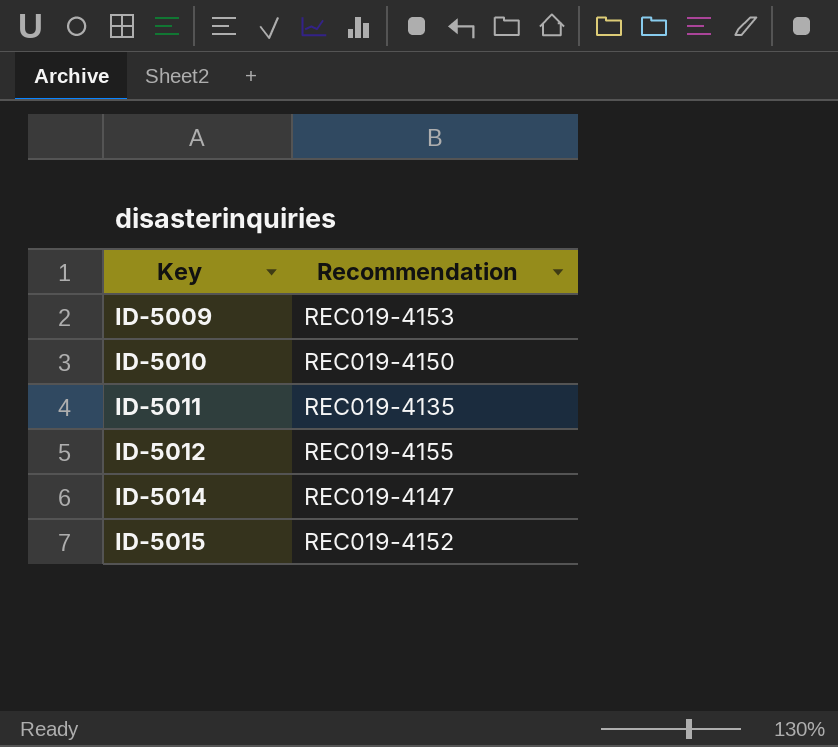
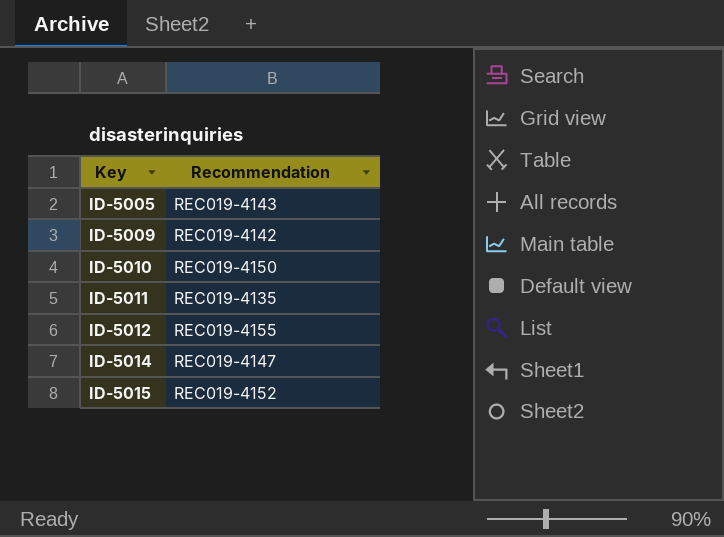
row ID-5005: none -> REC019-4143
ID-5009 | Recommendation: REC019-4153 -> REC019-4142

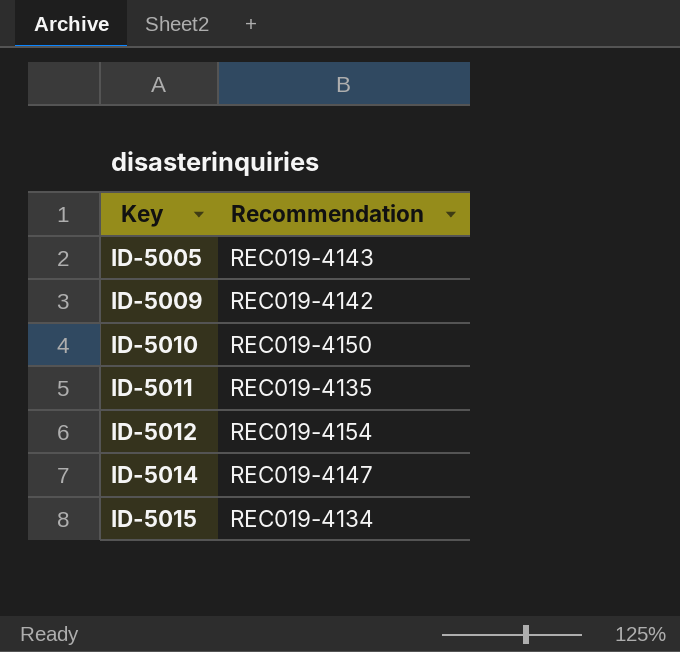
ID-5012 | Recommendation: REC019-4155 -> REC019-4154
ID-5015 | Recommendation: REC019-4152 -> REC019-4134

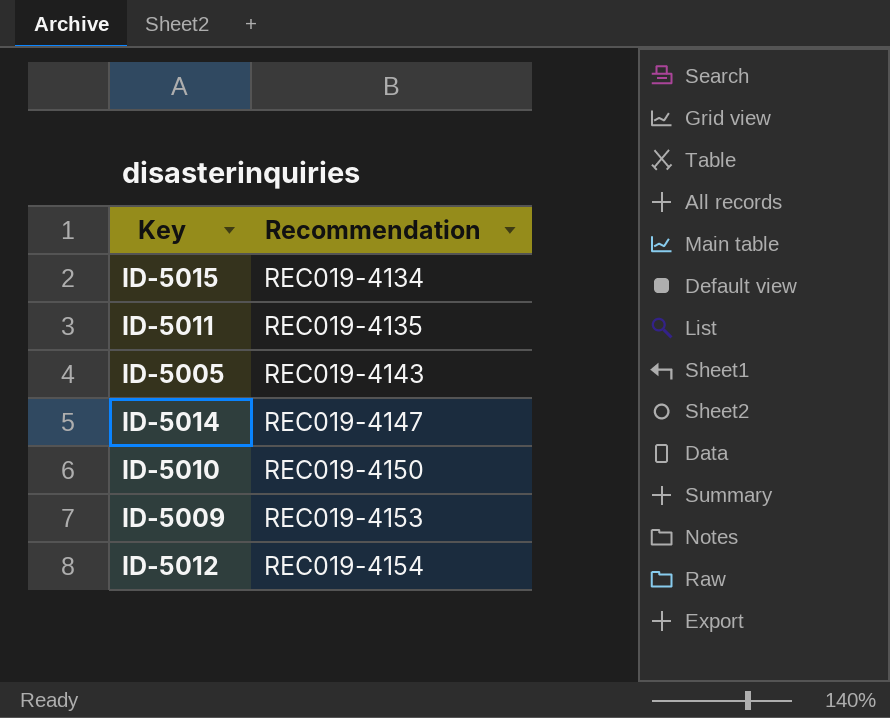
row order: Key ascending -> Recommendation ascending
ID-5009 | Recommendation: REC019-4142 -> REC019-4153

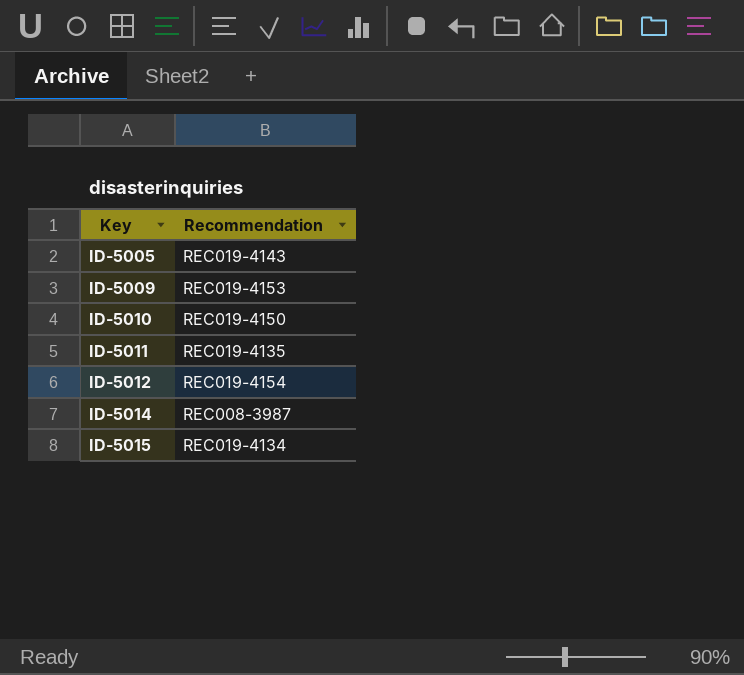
row order: Recommendation ascending -> Key ascending
ID-5014 | Recommendation: REC019-4147 -> REC008-3987

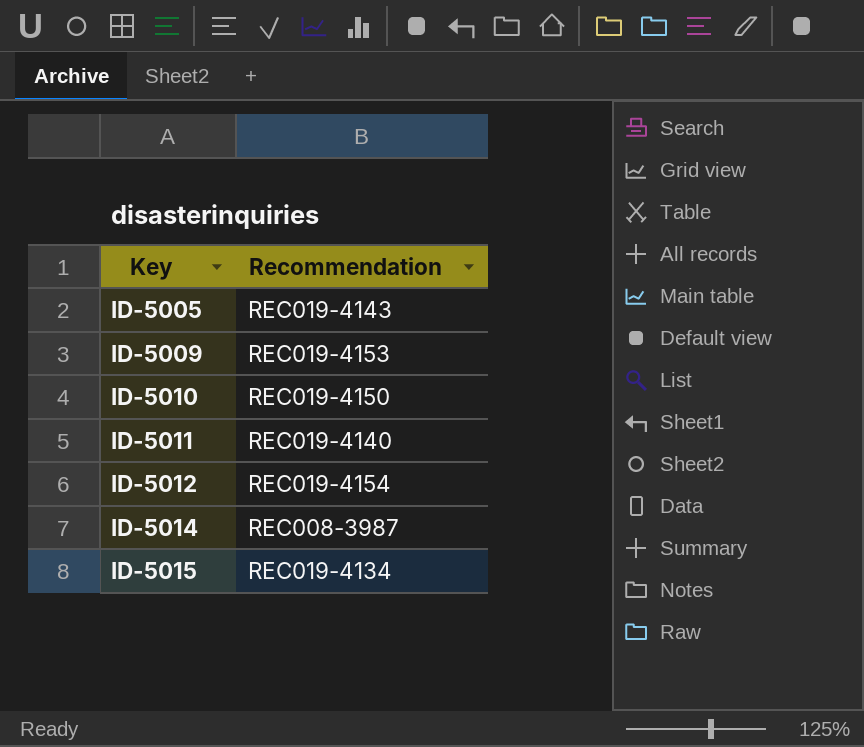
ID-5011 | Recommendation: REC019-4135 -> REC019-4140

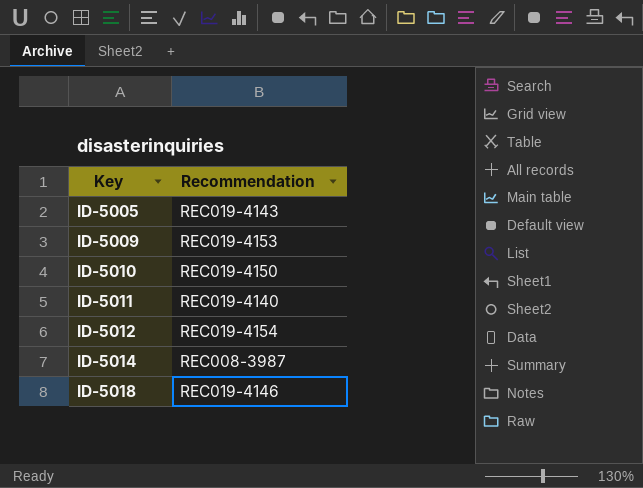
row ID-5015: REC019-4134 -> none
row ID-5018: none -> REC019-4146

